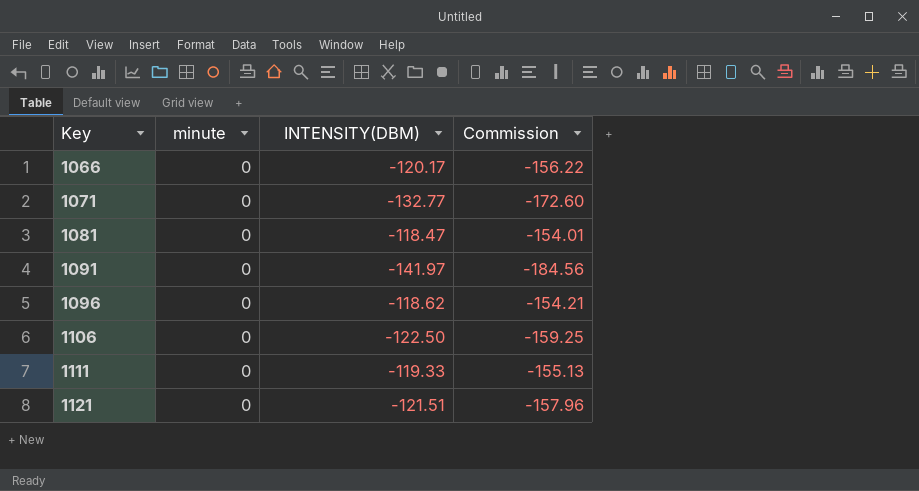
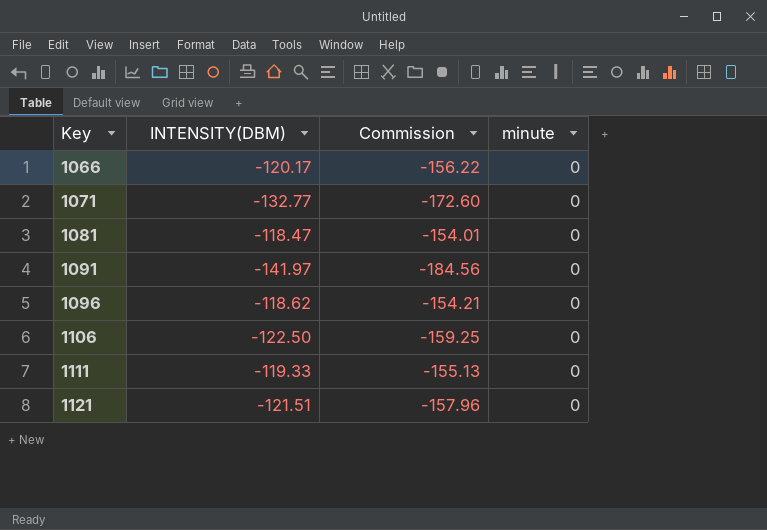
column minute | position: 2 -> 4

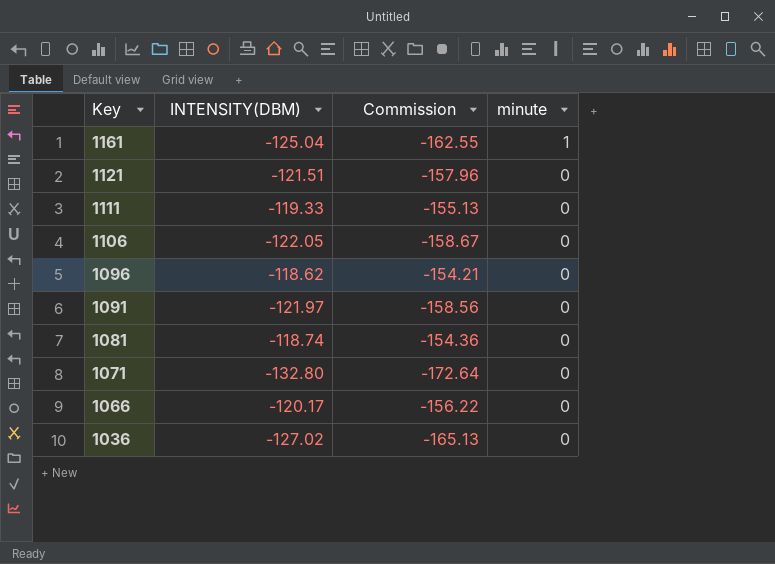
row order: Key ascending -> Key descending
row 1161: none -> -125.04 | -162.55 | 1
1106 | INTENSITY(DBM): -122.50 -> -122.05
1106 | Commission: -159.25 -> -158.67
1091 | INTENSITY(DBM): -141.97 -> -121.97
1091 | Commission: -184.56 -> -158.56
1081 | INTENSITY(DBM): -118.47 -> -118.74
1081 | Commission: -154.01 -> -154.36
1071 | INTENSITY(DBM): -132.77 -> -132.80
1071 | Commission: -172.60 -> -172.64
row 1036: none -> -127.02 | -165.13 | 0

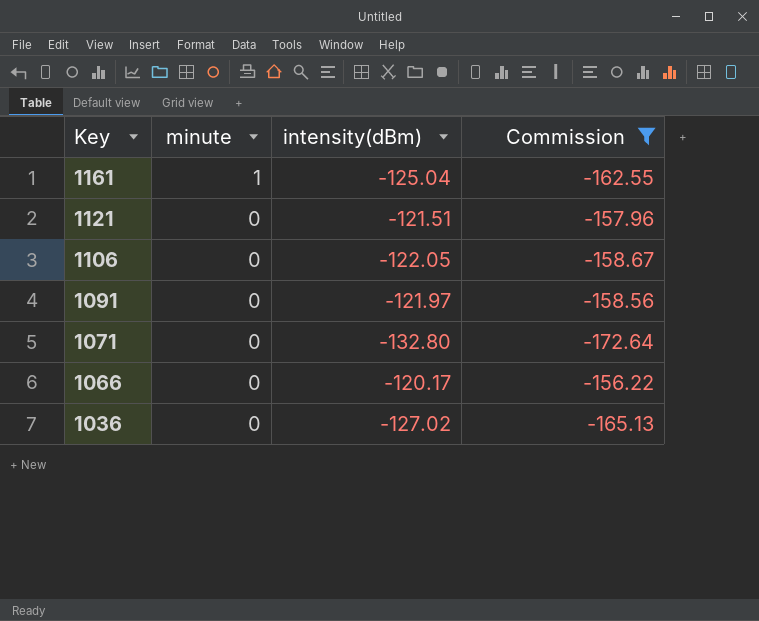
filter: none -> Commission <= -156.22
column minute | position: 4 -> 2
column name: INTENSITY(DBM) -> intensity(dBm)

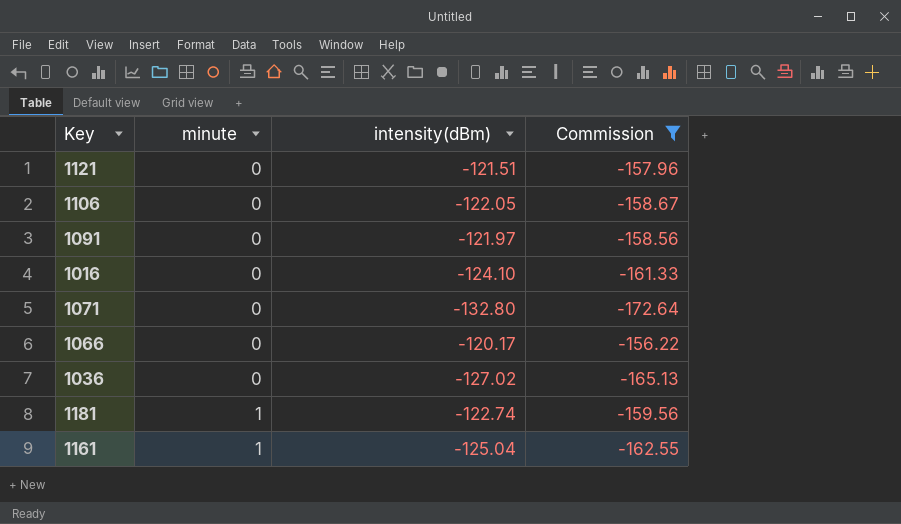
row order: Key descending -> minute ascending
row 1016: none -> 0 | -124.10 | -161.33
row 1181: none -> 1 | -122.74 | -159.56

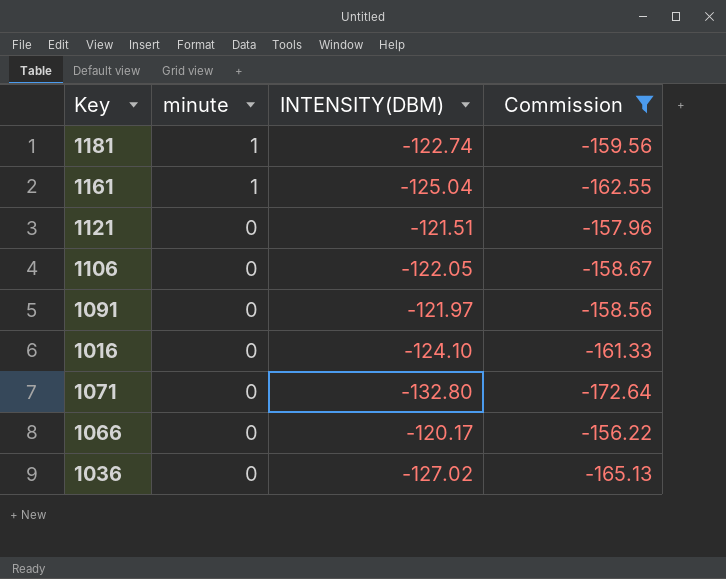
row order: minute ascending -> minute descending
column name: intensity(dBm) -> INTENSITY(DBM)

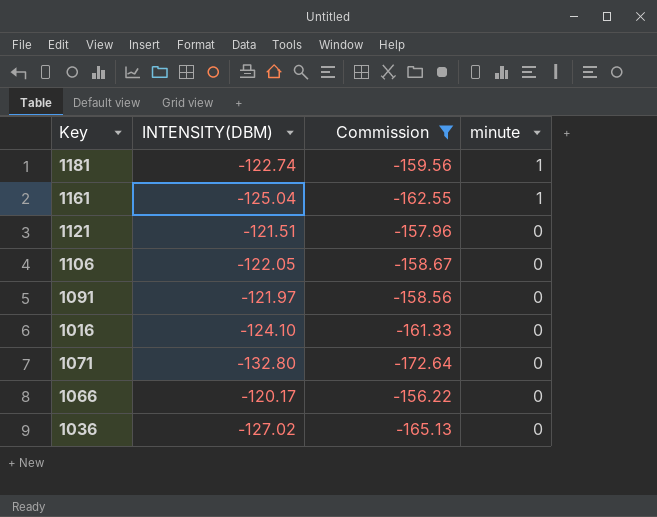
column minute | position: 2 -> 4

